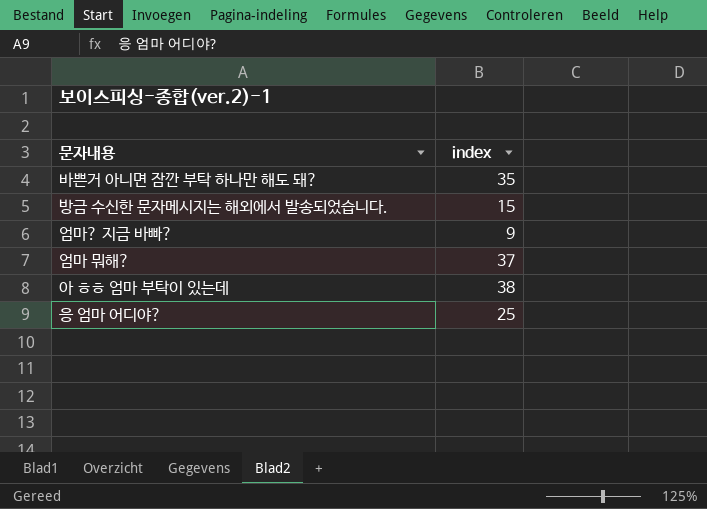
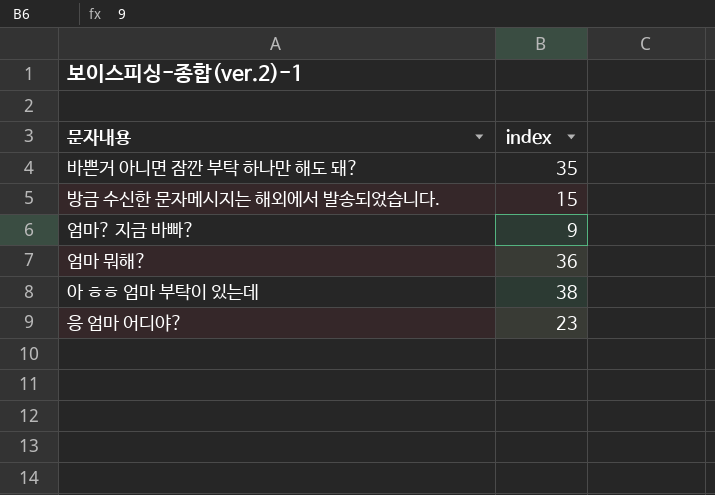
엄마 뭐해? | index: 37 -> 36
응 엄마 어디야? | index: 25 -> 23

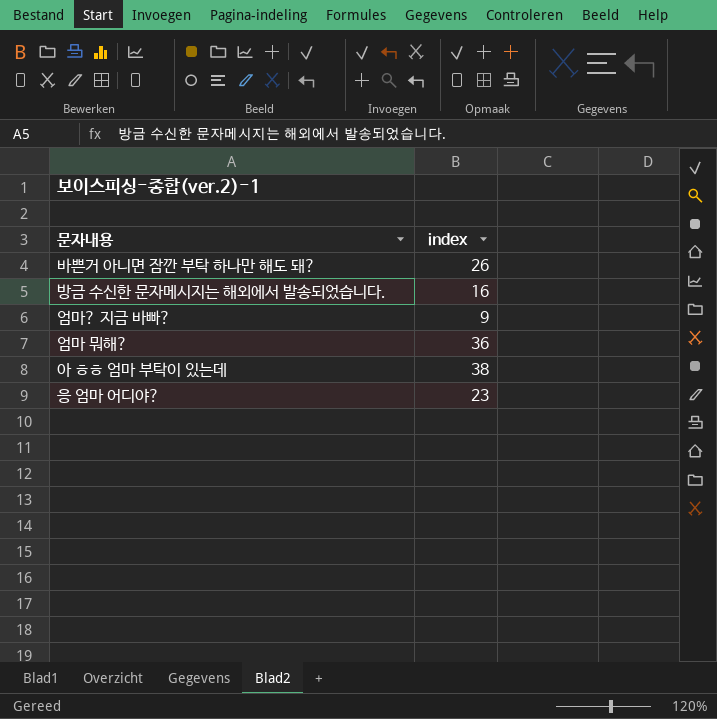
바쁜거 아니면 잠깐 부탁 하나만 해도 돼? | index: 35 -> 26
방금 수신한 문자메시지는 해외에서 발송되었습니다. | index: 15 -> 16

